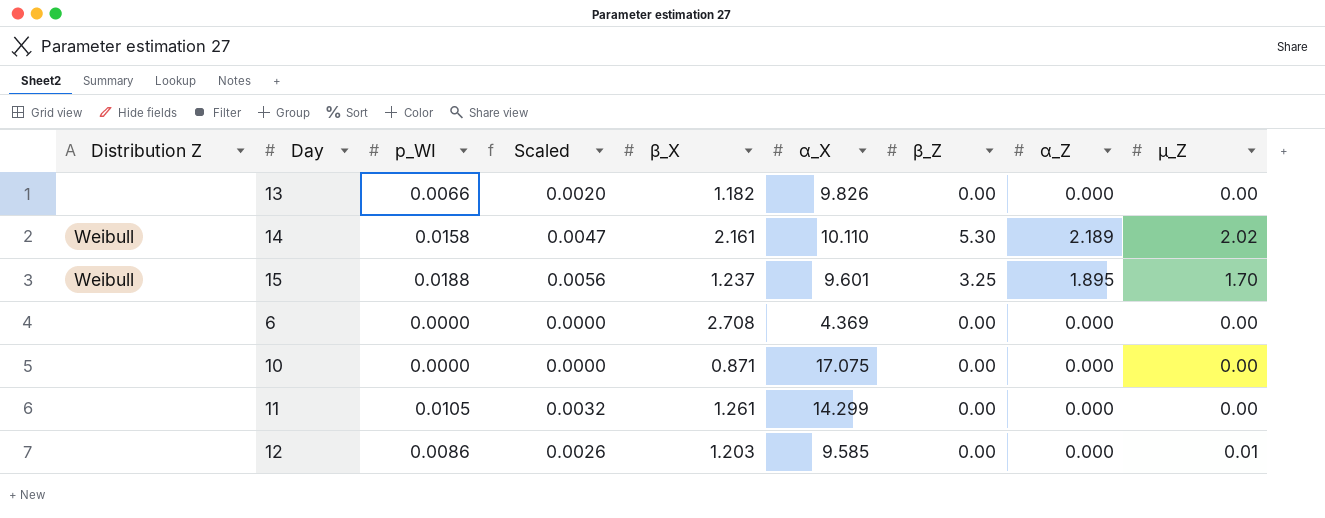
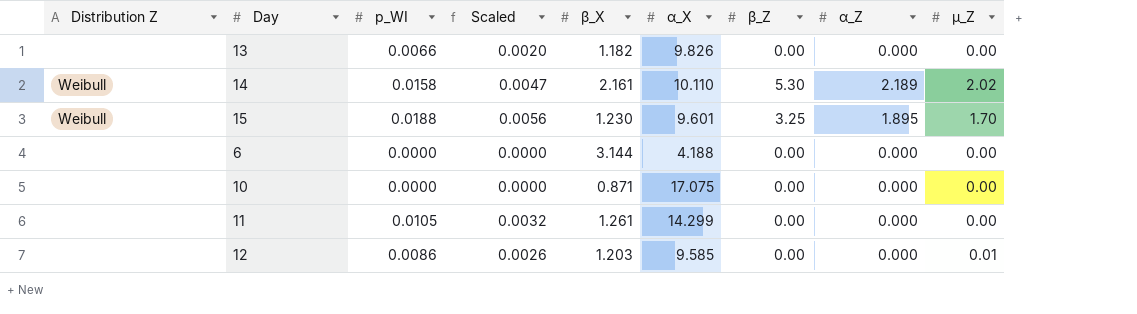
15 | β_X: 1.237 -> 1.230
6 | β_X: 2.708 -> 3.144
6 | α_X: 4.369 -> 4.188

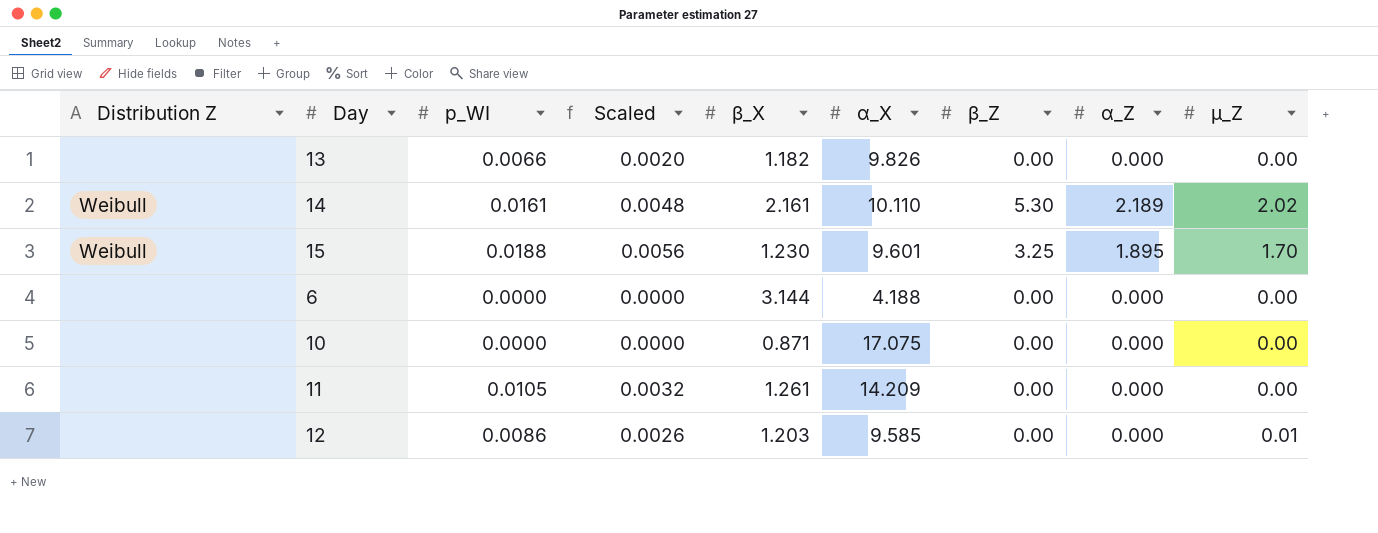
14 | p_WI: 0.0158 -> 0.0161
14 | Scaled: 0.0047 -> 0.0048
11 | α_X: 14.299 -> 14.209

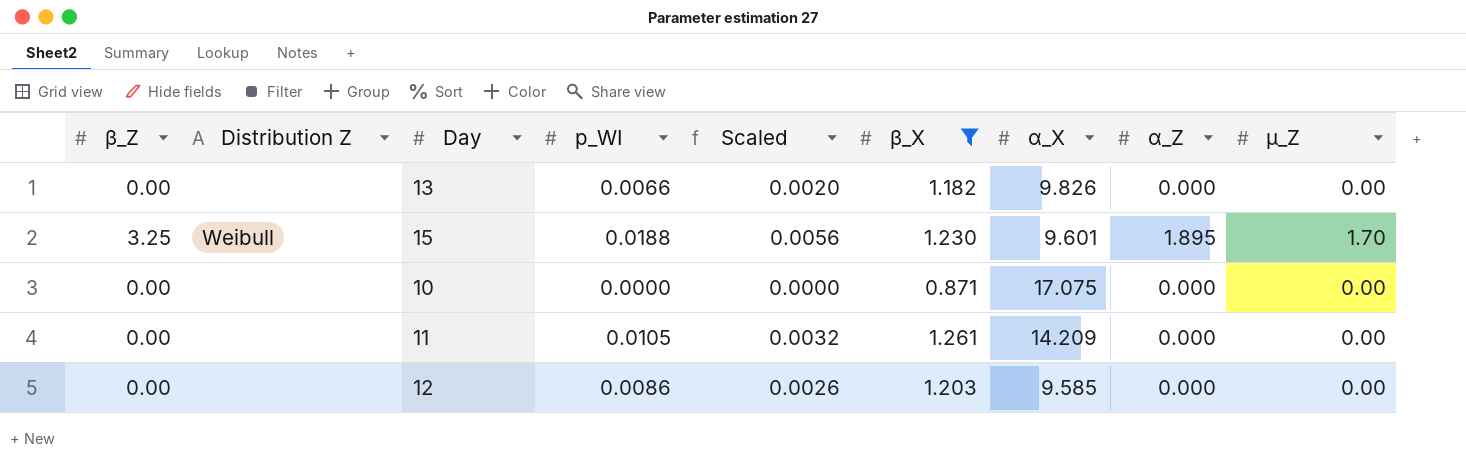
filter: none -> β_X <= 1.261
column β_Z | position: 7 -> 1
12 | µ_Z: 0.01 -> 0.00

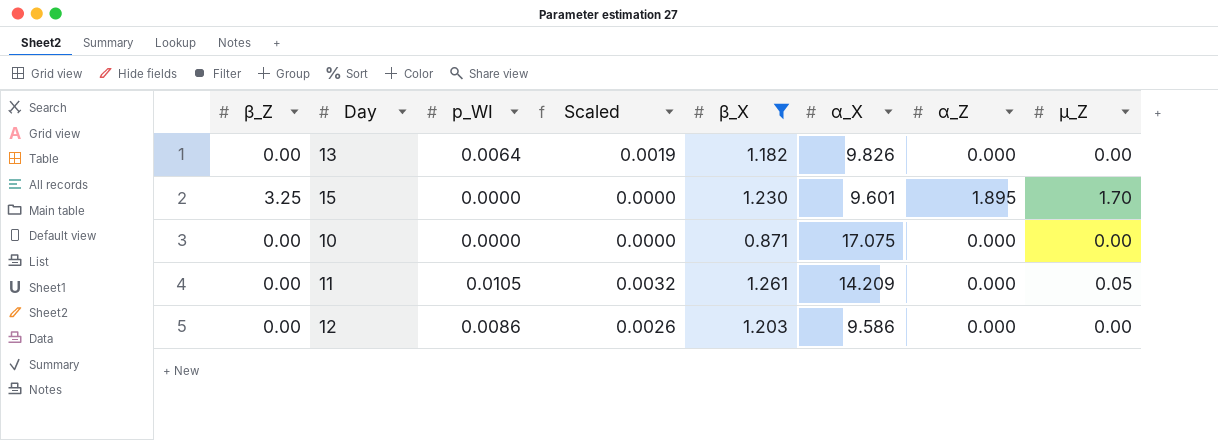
column Distribution Z | position: 2 -> none
13 | p_WI: 0.0066 -> 0.0064
13 | Scaled: 0.0020 -> 0.0019
15 | p_WI: 0.0188 -> 0.0000
15 | Scaled: 0.0056 -> 0.0000
11 | µ_Z: 0.00 -> 0.05
12 | α_X: 9.585 -> 9.586

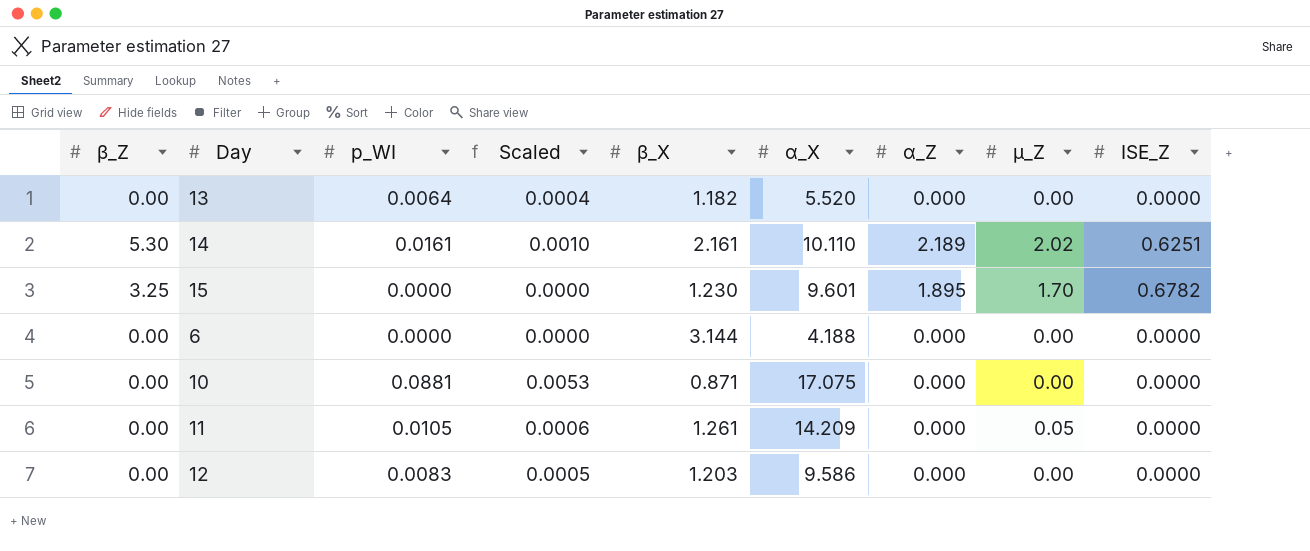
filter: β_X <= 1.261 -> none
column Scaled | formula: [p_WI] * 0.3 -> [p_WI] * 0.06
column ISE_Z | position: none -> 9
13 | α_X: 9.826 -> 5.520
10 | p_WI: 0.0000 -> 0.0881
12 | p_WI: 0.0086 -> 0.0083

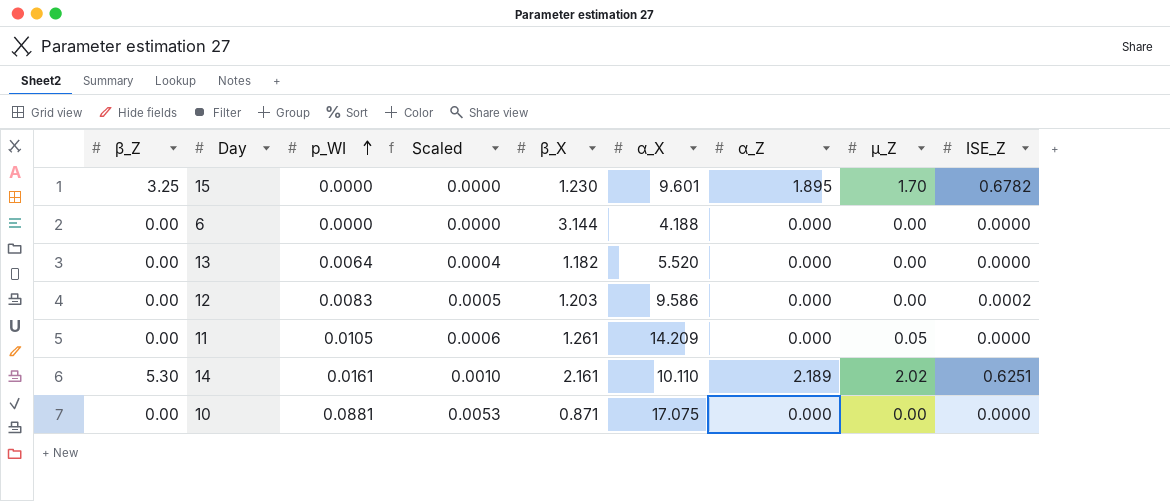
row order: none -> p_WI ascending
12 | ISE_Z: 0.0000 -> 0.0002

